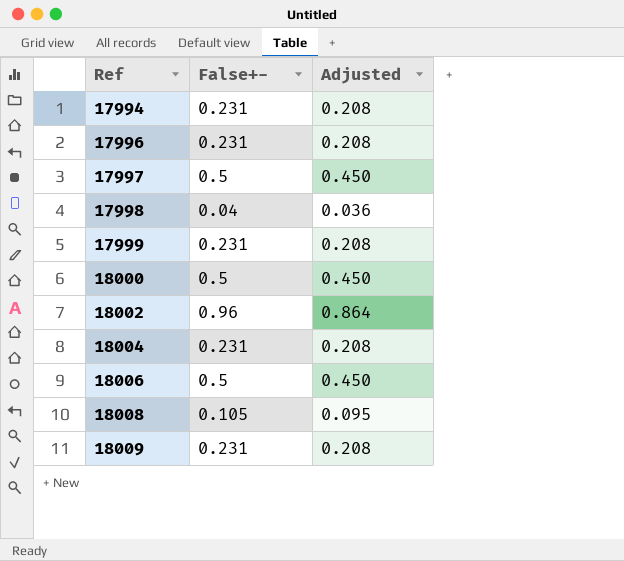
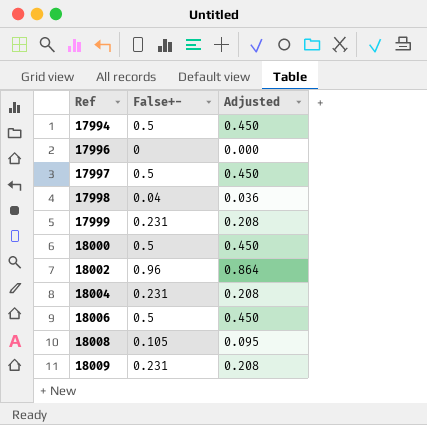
17994 | False+-: 0.231 -> 0.5
17994 | Adjusted: 0.208 -> 0.450
17996 | False+-: 0.231 -> 0
17996 | Adjusted: 0.208 -> 0.000

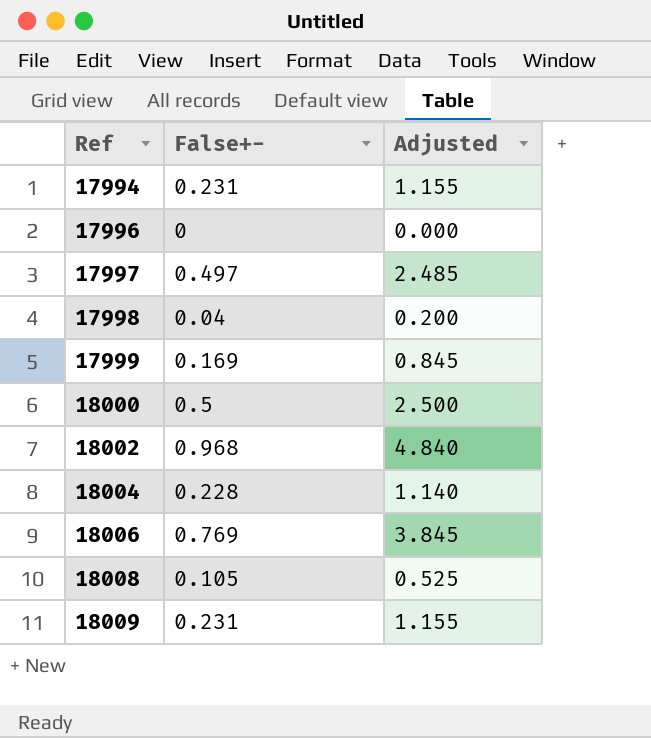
column Adjusted | formula: [False+-] * 0.9 -> [False+-] * 5
17994 | False+-: 0.5 -> 0.231
17997 | False+-: 0.5 -> 0.497
17999 | False+-: 0.231 -> 0.169
18002 | False+-: 0.96 -> 0.968
18004 | False+-: 0.231 -> 0.228
18006 | False+-: 0.5 -> 0.769

